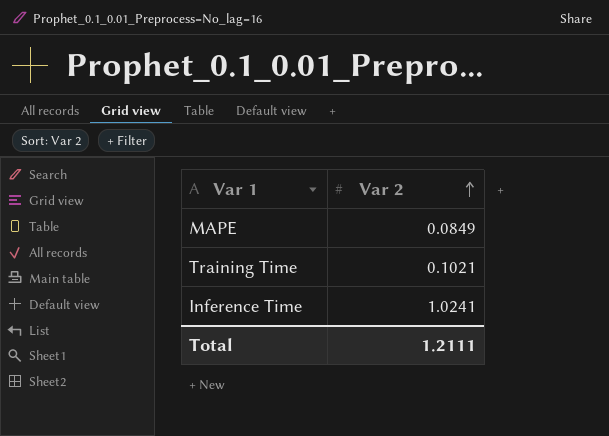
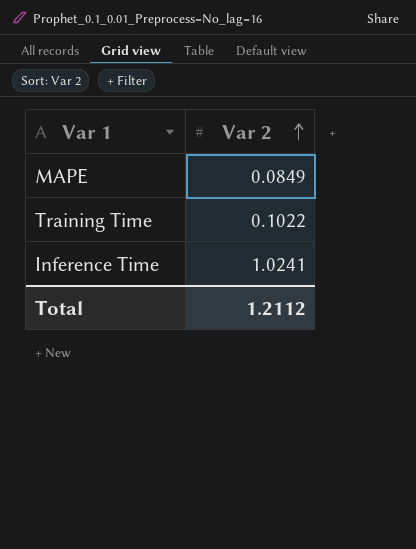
Training Time | Var 2: 0.1021 -> 0.1022
Total | Var 2: 1.2111 -> 1.2112

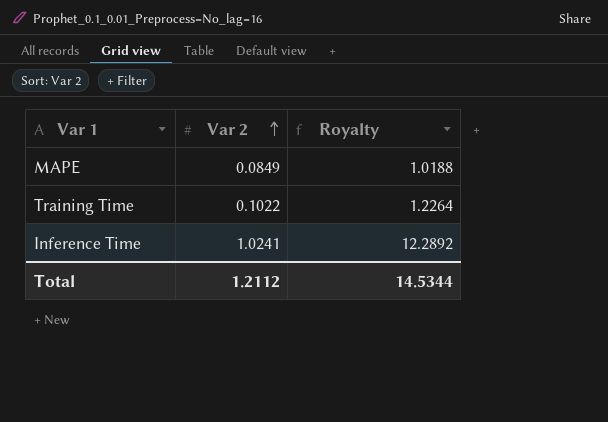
column Royalty | formula: none -> [Var 2] * 12

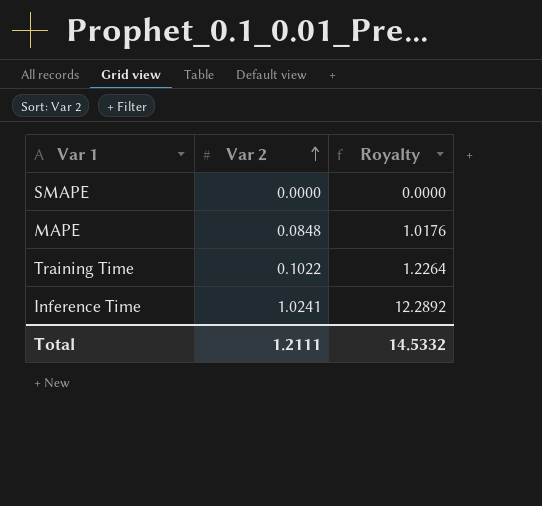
row SMAPE: none -> 0.0000 | 0.0000
MAPE | Var 2: 0.0849 -> 0.0848
MAPE | Royalty: 1.0188 -> 1.0176
Total | Var 2: 1.2112 -> 1.2111
Total | Royalty: 14.5344 -> 14.5332

